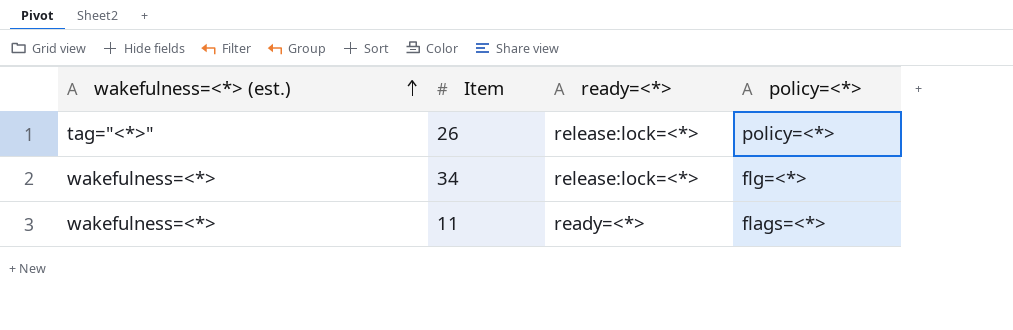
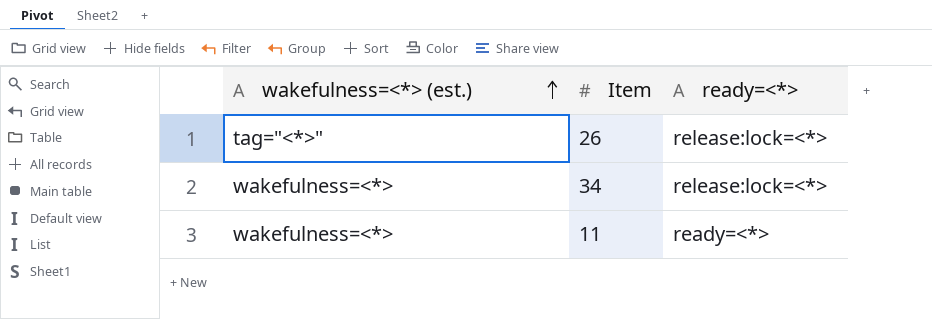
column policy=<*> | position: 4 -> none

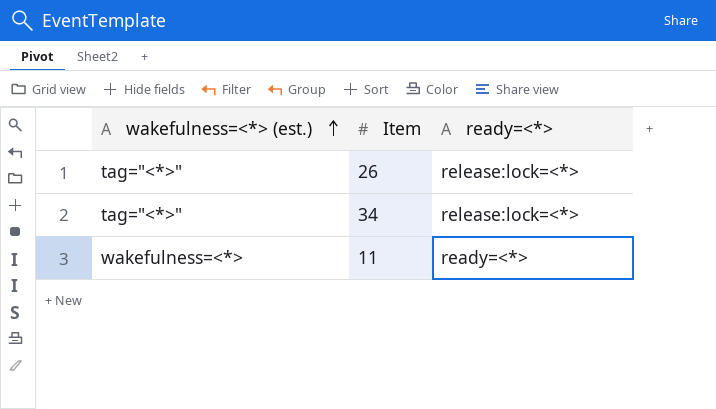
34 | wakefulness=<*> (est.): wakefulness=<*> -> tag="<*>"

